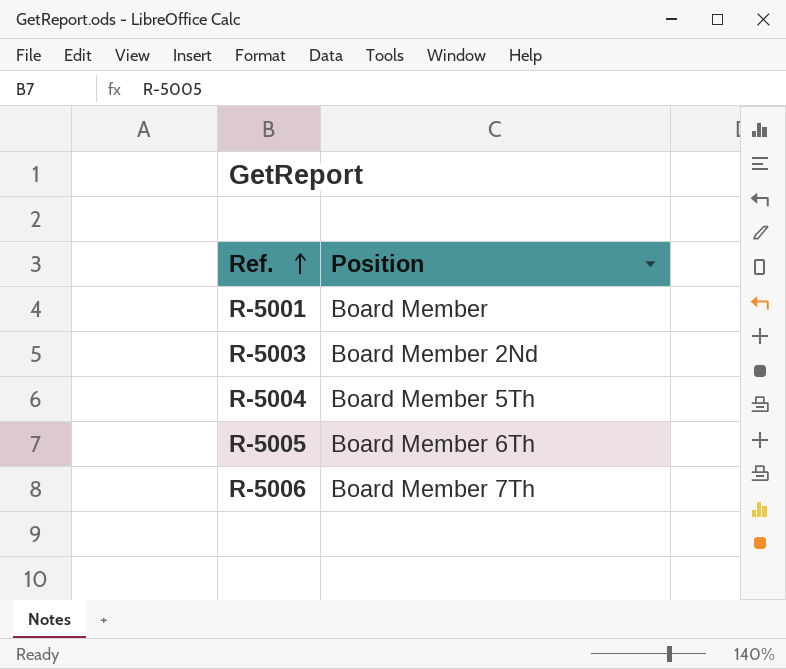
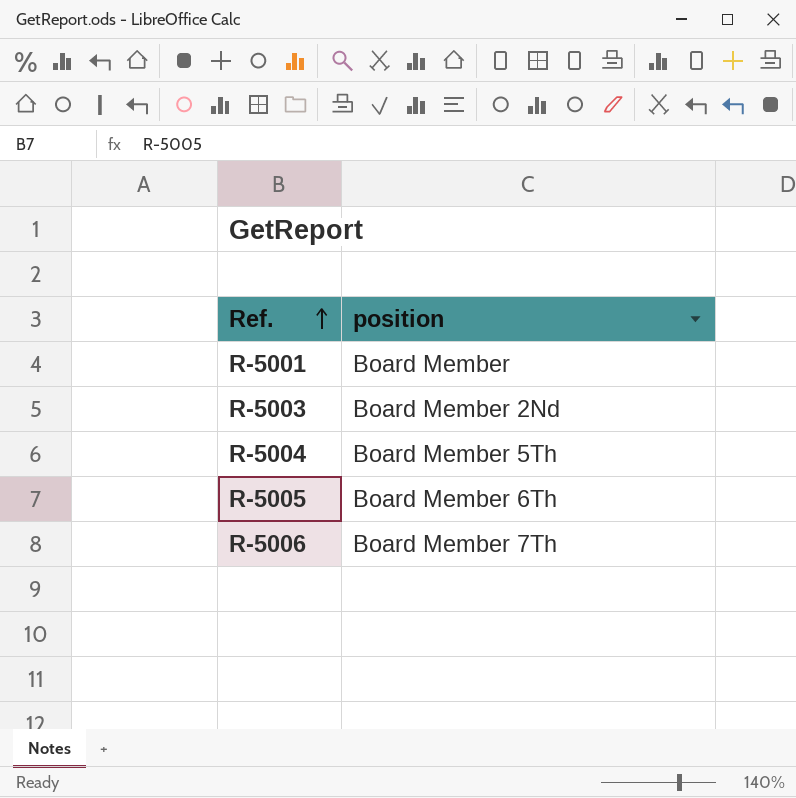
column name: Position -> position

